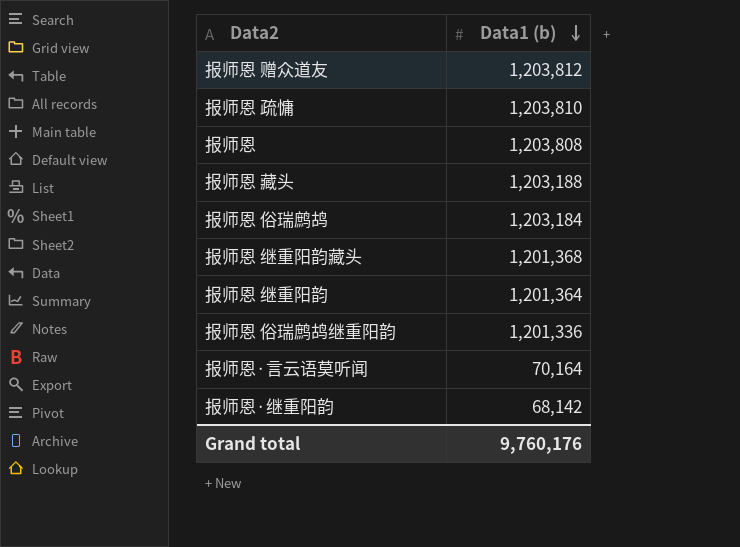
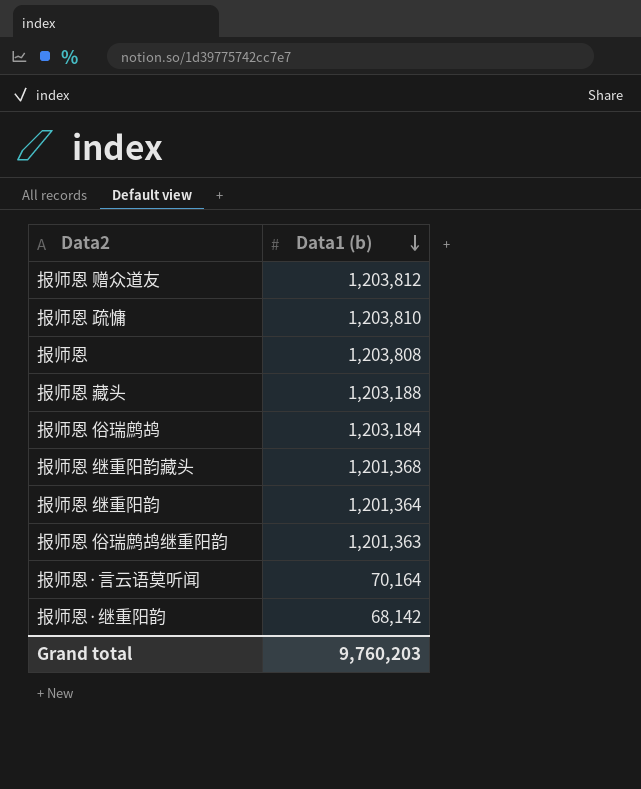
报师恩 俗瑞鹧鸪继重阳韵 | Data1 (b): 1,201,336 -> 1,201,363
Grand total | Data1 (b): 9,760,176 -> 9,760,203

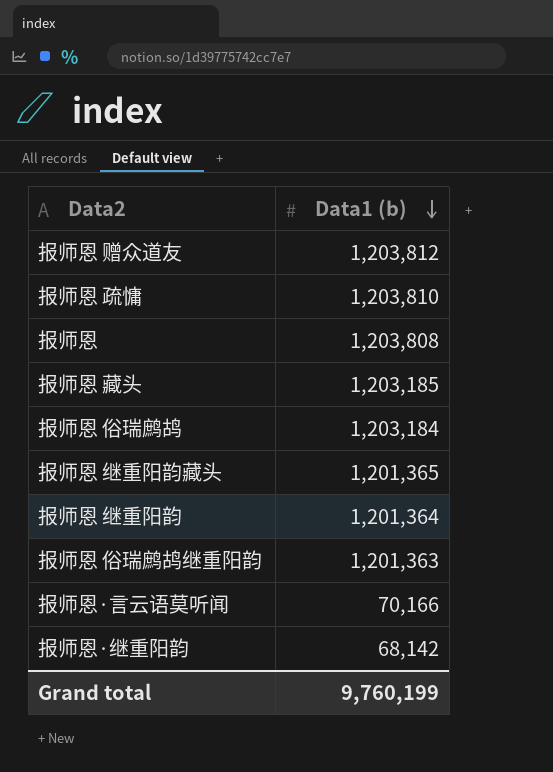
报师恩 藏头 | Data1 (b): 1,203,188 -> 1,203,185
报师恩 继重阳韵藏头 | Data1 (b): 1,201,368 -> 1,201,365
报师恩·言云语莫听闻 | Data1 (b): 70,164 -> 70,166
Grand total | Data1 (b): 9,760,203 -> 9,760,199

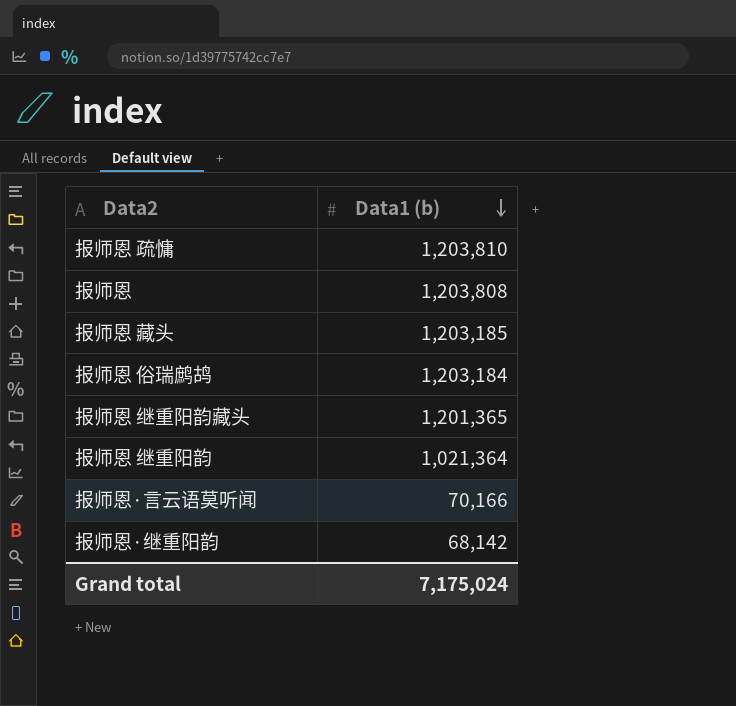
row 报师恩 赠众道友: 1,203,812 -> none
row 报师恩 俗瑞鹧鸪继重阳韵: 1,201,363 -> none
报师恩 继重阳韵 | Data1 (b): 1,201,364 -> 1,021,364
Grand total | Data1 (b): 9,760,199 -> 7,175,024

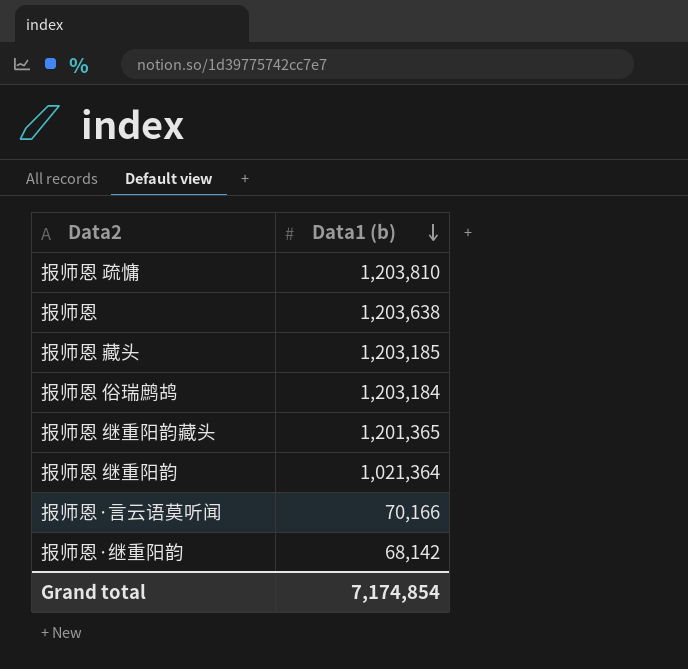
报师恩 | Data1 (b): 1,203,808 -> 1,203,638
Grand total | Data1 (b): 7,175,024 -> 7,174,854

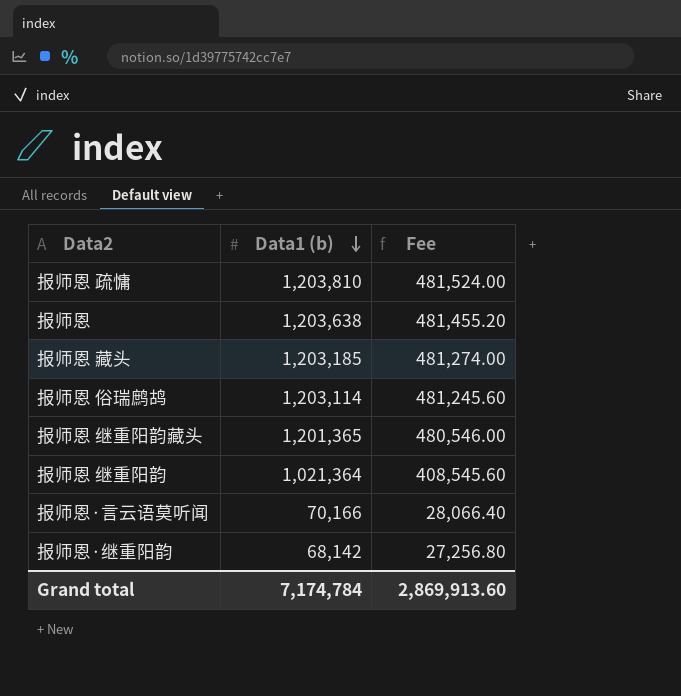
column Fee | formula: none -> [Data1 (b)] * 0.4
报师恩 俗瑞鹧鸪 | Data1 (b): 1,203,184 -> 1,203,114
Grand total | Data1 (b): 7,174,854 -> 7,174,784

